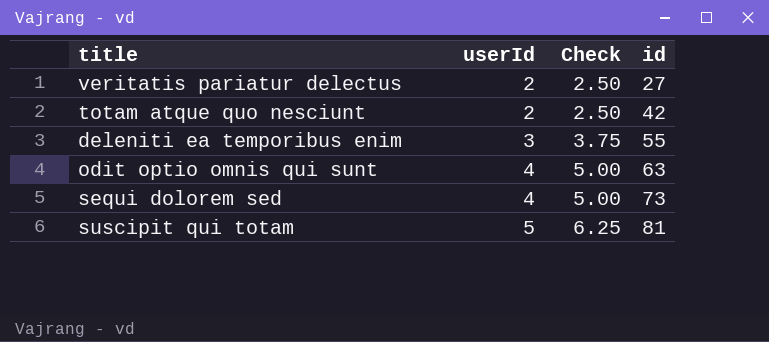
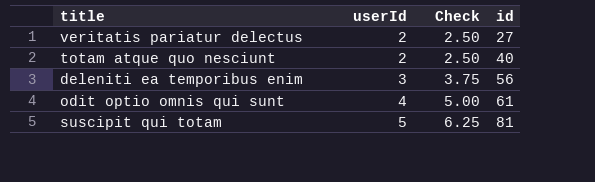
row sequi dolorem sed: 4 | 5.00 | 73 -> none
totam atque quo nesciunt | id: 42 -> 40
deleniti ea temporibus enim | id: 55 -> 56
odit optio omnis qui sunt | id: 63 -> 61

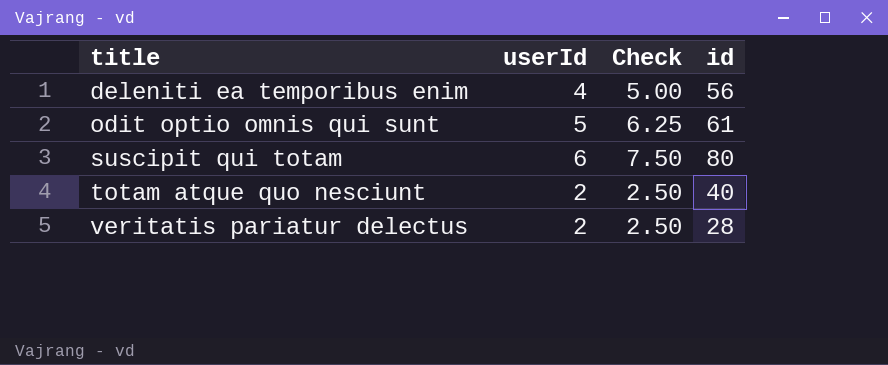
row order: userId ascending -> title ascending
deleniti ea temporibus enim | userId: 3 -> 4
deleniti ea temporibus enim | Check: 3.75 -> 5.00
odit optio omnis qui sunt | userId: 4 -> 5
odit optio omnis qui sunt | Check: 5.00 -> 6.25
suscipit qui totam | userId: 5 -> 6
suscipit qui totam | Check: 6.25 -> 7.50
suscipit qui totam | id: 81 -> 80
veritatis pariatur delectus | id: 27 -> 28

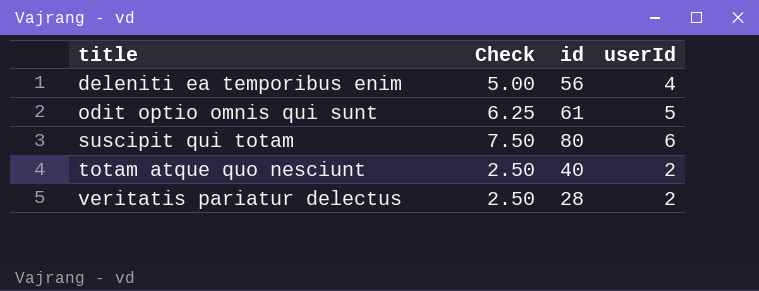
column userId | position: 2 -> 4

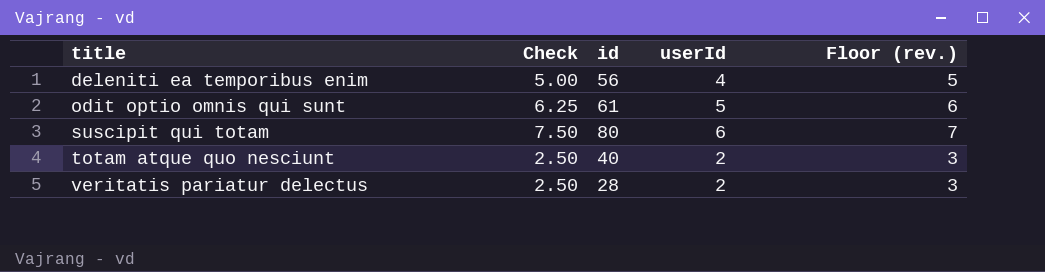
column Floor (rev.) | formula: none -> [userId] + 1

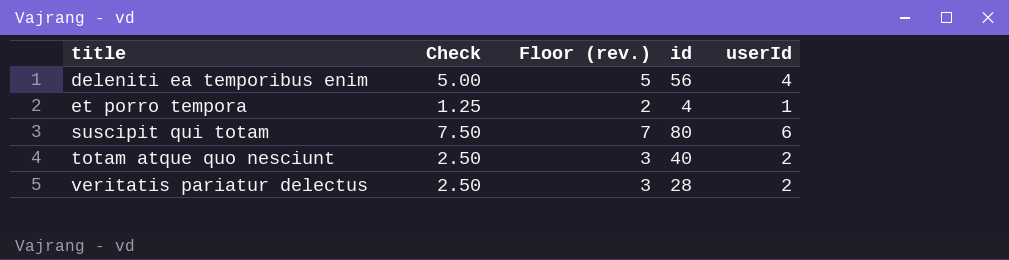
column Floor (rev.) | position: 5 -> 3
row odit optio omnis qui sunt: 6.25 | 61 | 5 | 6 -> none
row et porro tempora: none -> 1.25 | 2 | 4 | 1

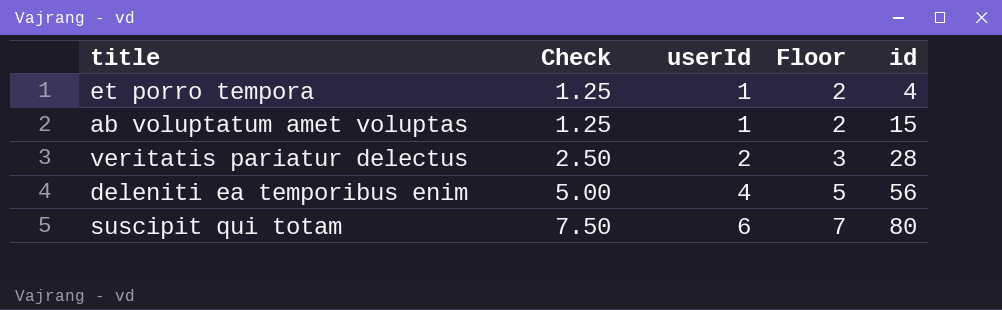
row order: title ascending -> Check ascending
column userId | position: 5 -> 3
column name: Floor (rev.) -> Floor
row totam atque quo nesciunt: 2.50 | 3 | 40 | 2 -> none
row ab voluptatum amet voluptas: none -> 1.25 | 1 | 2 | 15

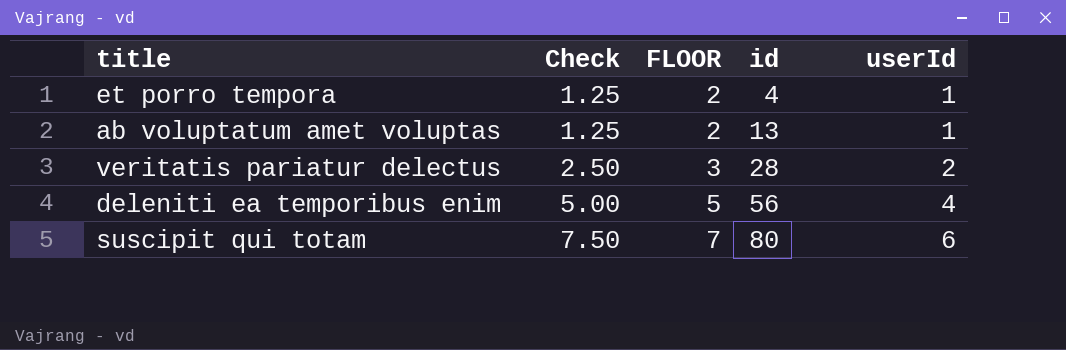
column name: Floor -> FLOOR
column userId | position: 3 -> 5
ab voluptatum amet voluptas | id: 15 -> 13

